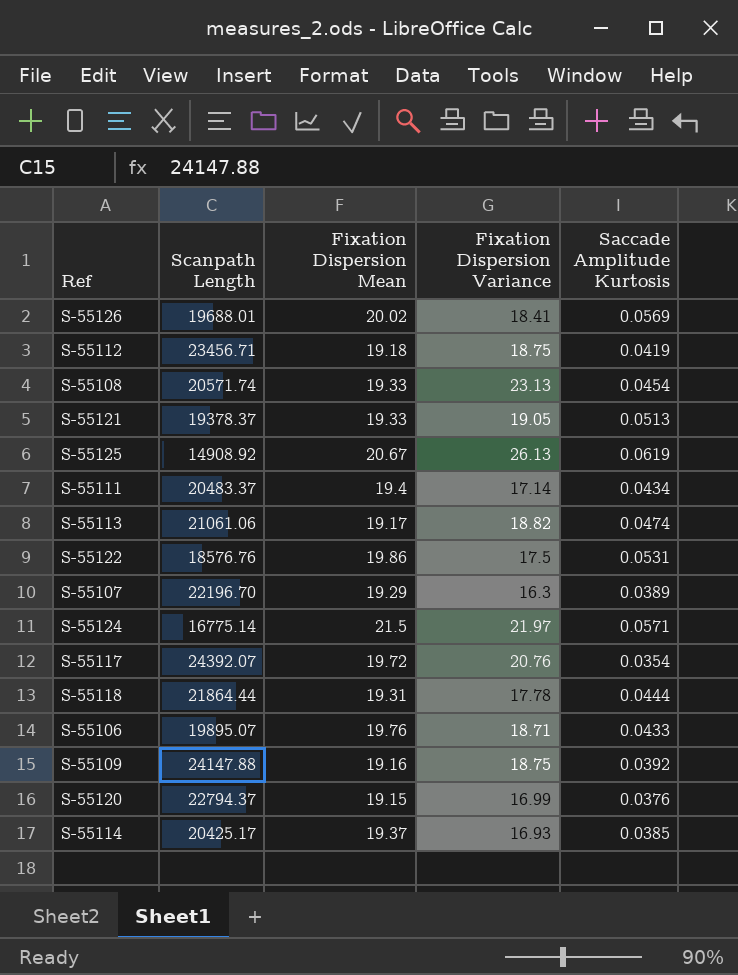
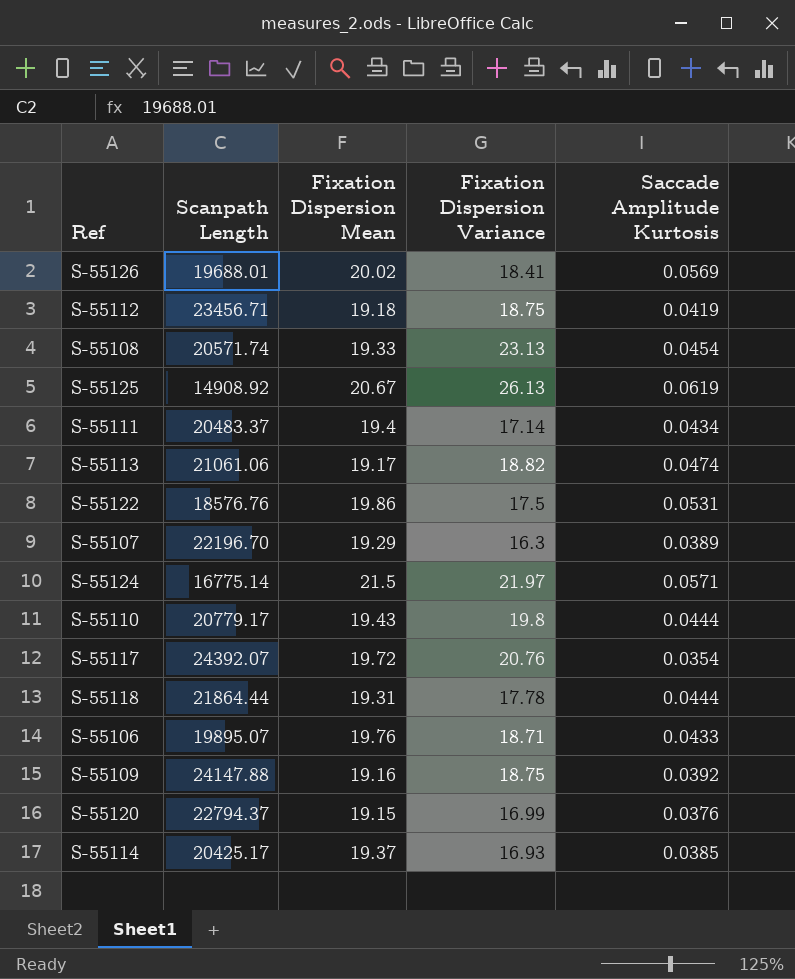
row S-55121: 19378.37 | 19.33 | 19.05 | 0.0513 -> none
row S-55110: none -> 20779.17 | 19.43 | 19.8 | 0.0444

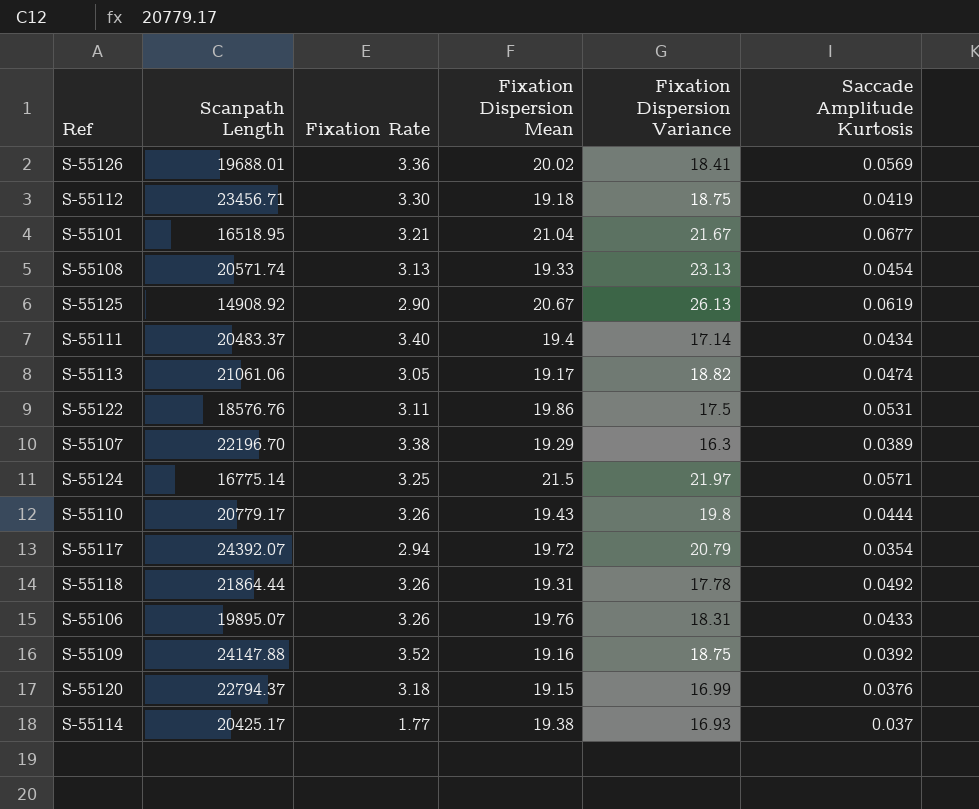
column Fixation Rate | position: none -> 3
row S-55101: none -> 16518.95 | 3.21 | 21.04 | 21.67 | 0.0677
S-55117 | Fixation Dispersion Variance: 20.76 -> 20.79
S-55118 | Saccade Amplitude Kurtosis: 0.0444 -> 0.0492
S-55106 | Fixation Dispersion Variance: 18.71 -> 18.31
S-55114 | Fixation Dispersion Mean: 19.37 -> 19.38
S-55114 | Saccade Amplitude Kurtosis: 0.0385 -> 0.037

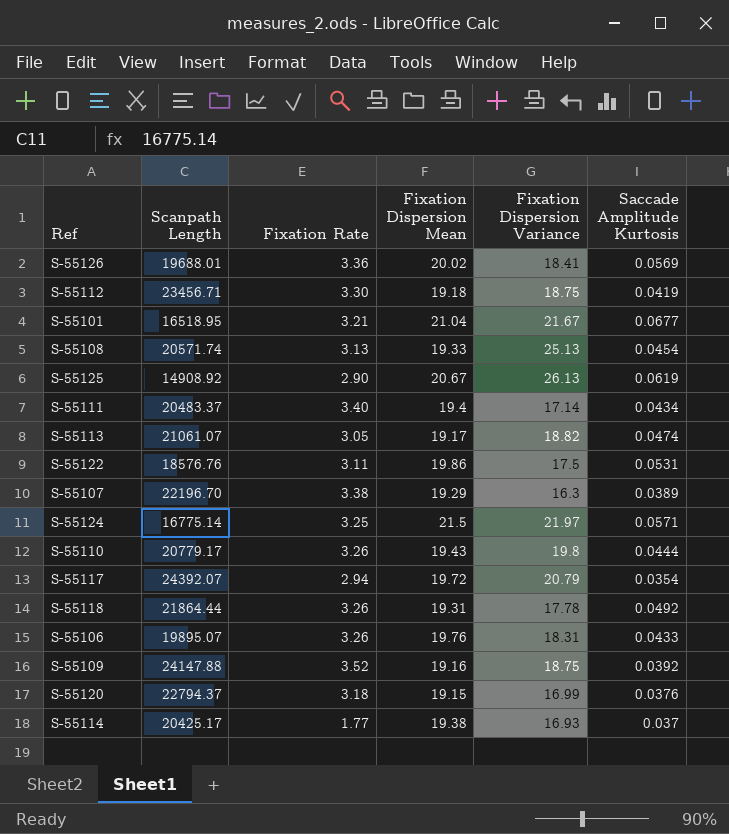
S-55108 | Fixation Dispersion Variance: 23.13 -> 25.13
S-55113 | Scanpath Length: 21061.06 -> 21061.07

